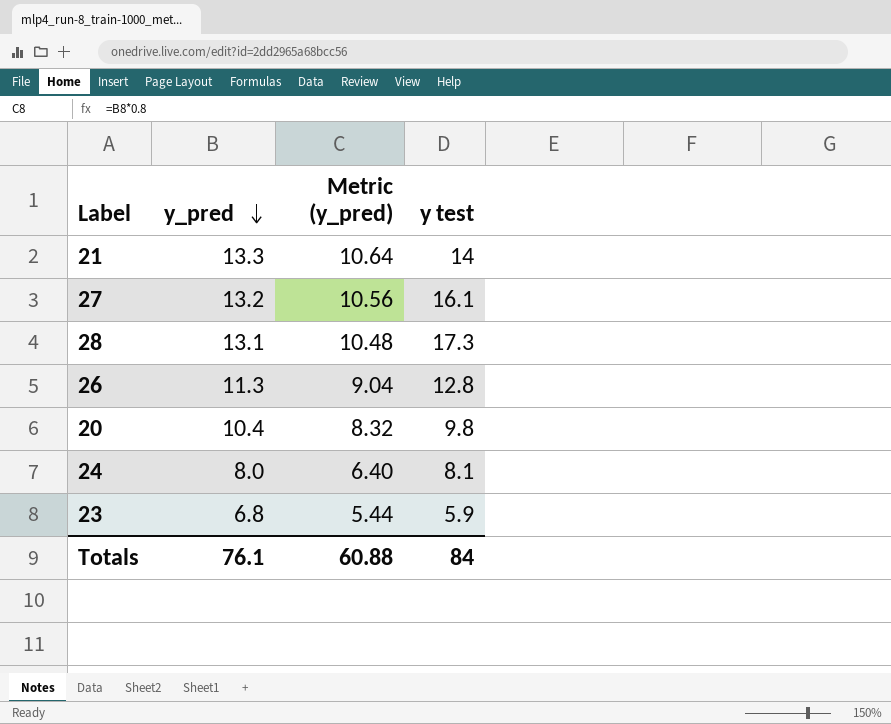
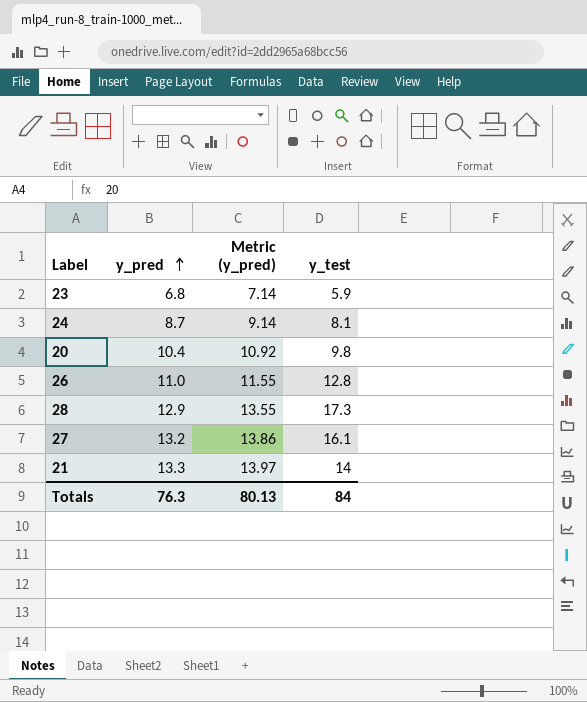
row order: y_pred descending -> y_pred ascending
column Metric (y_pred) | formula: [y_pred] * 0.8 -> [y_pred] * 1.05
column name: y test -> y_test
24 | y_pred: 8.0 -> 8.7
26 | y_pred: 11.3 -> 11.0
28 | y_pred: 13.1 -> 12.9
Totals | y_pred: 76.1 -> 76.3
Totals | Metric (y_pred): 60.88 -> 80.13

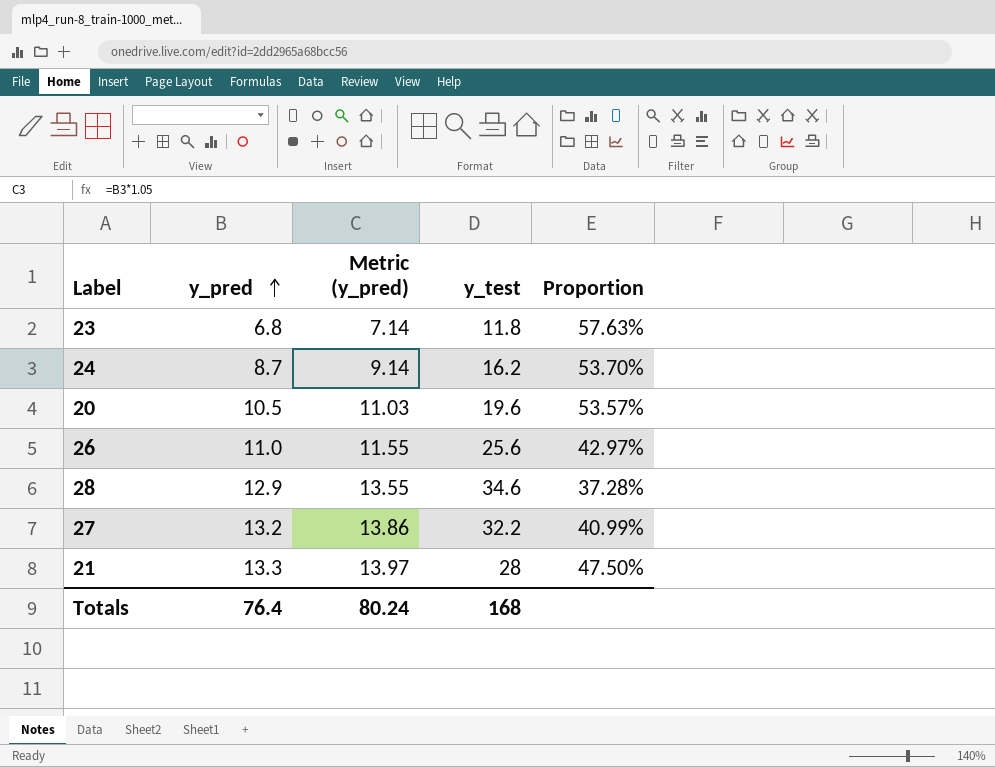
column Proportion | formula: none -> [y_pred] / [y_test]
23 | y_test: 5.9 -> 11.8
24 | y_test: 8.1 -> 16.2
20 | y_pred: 10.4 -> 10.5
20 | Metric (y_pred): 10.92 -> 11.03
20 | y_test: 9.8 -> 19.6
26 | y_test: 12.8 -> 25.6
28 | y_test: 17.3 -> 34.6
27 | y_test: 16.1 -> 32.2
21 | y_test: 14 -> 28
Totals | y_pred: 76.3 -> 76.4
Totals | Metric (y_pred): 80.13 -> 80.24
Totals | y_test: 84 -> 168

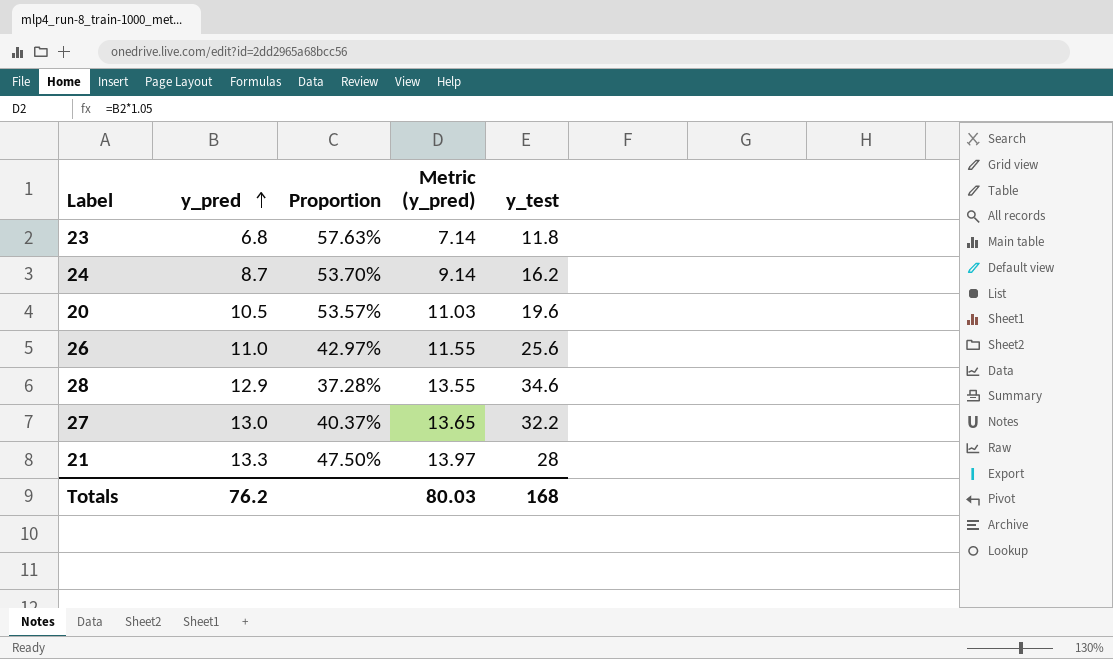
column Proportion | position: 5 -> 3
27 | y_pred: 13.2 -> 13.0
27 | Proportion: 40.99% -> 40.37%
27 | Metric (y_pred): 13.86 -> 13.65
Totals | y_pred: 76.4 -> 76.2
Totals | Metric (y_pred): 80.24 -> 80.03

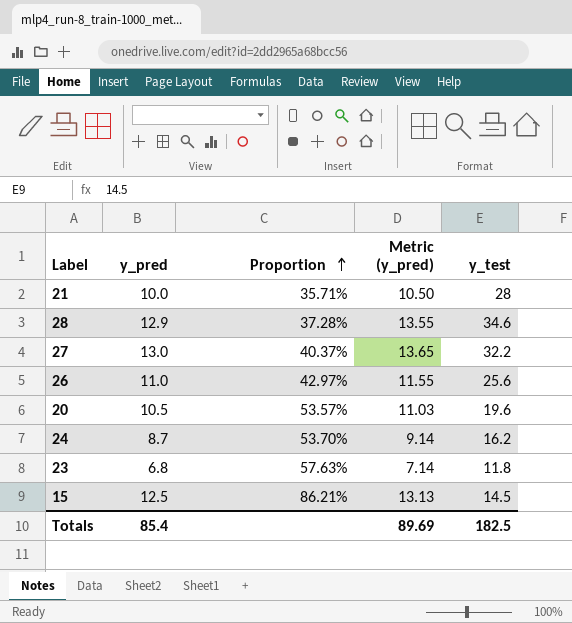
row order: y_pred ascending -> Proportion ascending
21 | y_pred: 13.3 -> 10.0
21 | Proportion: 47.50% -> 35.71%
21 | Metric (y_pred): 13.97 -> 10.50
row 15: none -> 12.5 | 86.21% | 13.13 | 14.5
Totals | y_pred: 76.2 -> 85.4
Totals | Metric (y_pred): 80.03 -> 89.69
Totals | y_test: 168 -> 182.5

